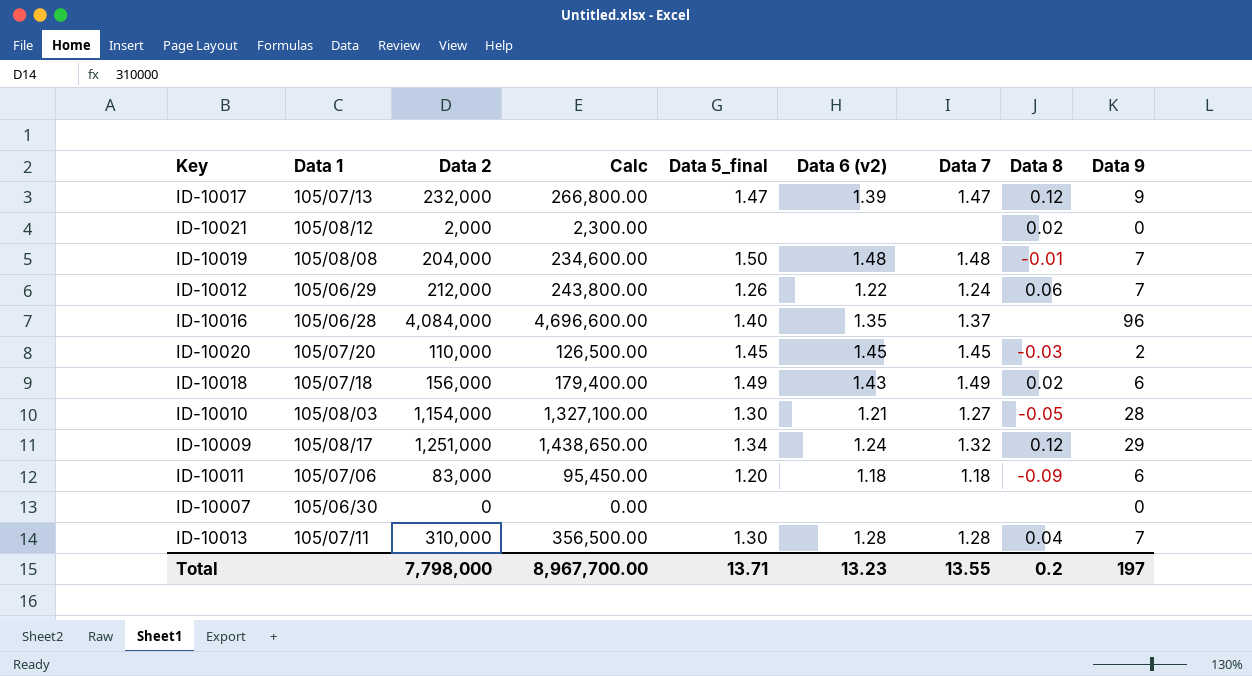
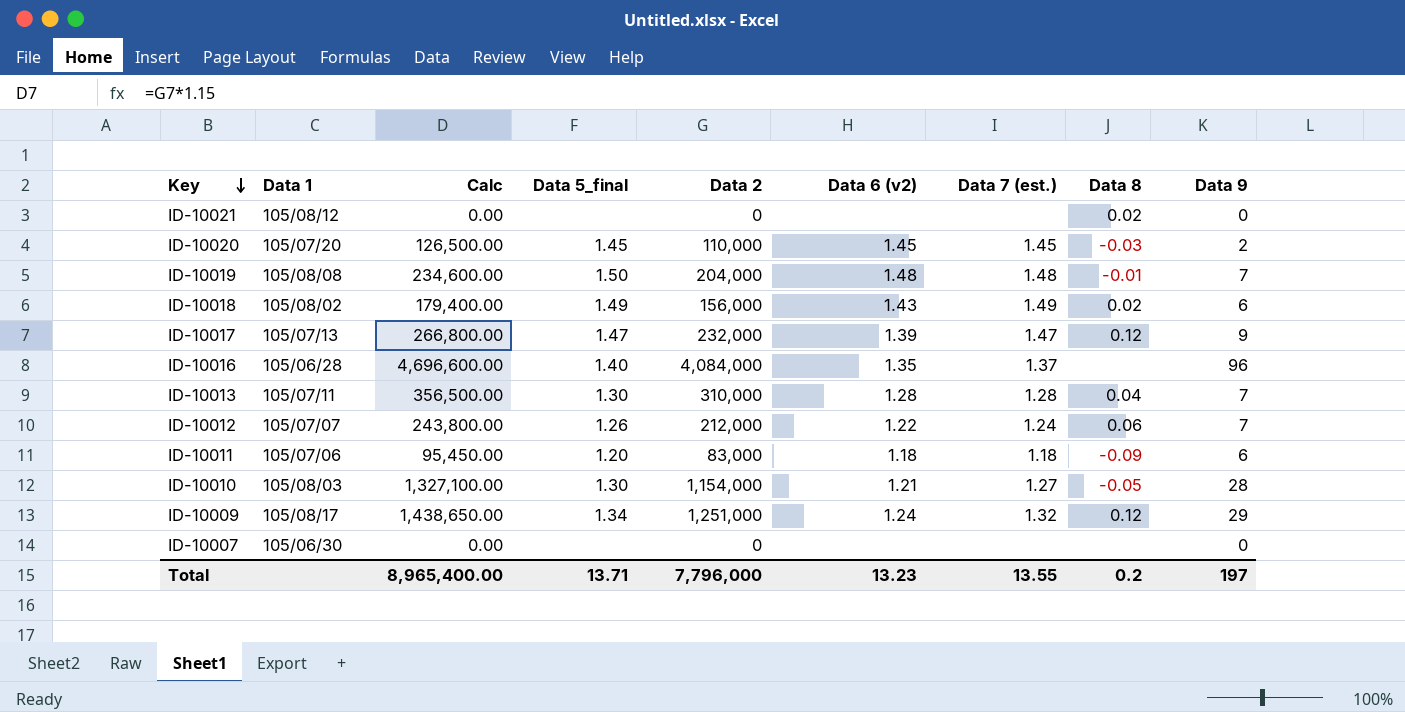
row order: none -> Key descending
column Data 2 | position: 3 -> 5
column name: Data 7 -> Data 7 (est.)
ID-10021 | Calc: 2,300.00 -> 0.00
ID-10021 | Data 2: 2,000 -> 0
ID-10018 | Data 1: 105/07/18 -> 105/08/02
ID-10012 | Data 1: 105/06/29 -> 105/07/07
Total | Calc: 8,967,700.00 -> 8,965,400.00
Total | Data 2: 7,798,000 -> 7,796,000

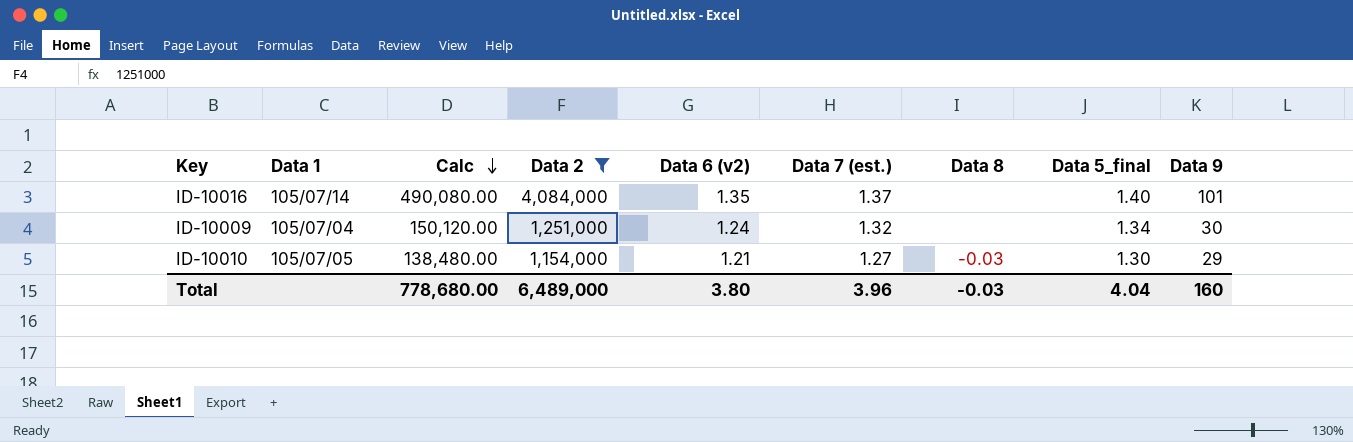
filter: none -> Data 2 >= 1,154,000
row order: Key descending -> Calc descending
column Calc | formula: [Data 2] * 1.15 -> [Data 2] * 0.12
column Data 5_final | position: 4 -> 8
ID-10016 | Data 1: 105/06/28 -> 105/07/14
ID-10016 | Data 9: 96 -> 101
ID-10009 | Data 1: 105/08/17 -> 105/07/04
ID-10009 | Data 8: 0.12 -> none
ID-10009 | Data 9: 29 -> 30
ID-10010 | Data 1: 105/08/03 -> 105/07/05
ID-10010 | Data 8: -0.05 -> -0.03
ID-10010 | Data 9: 28 -> 29
Total | Calc: 8,965,400.00 -> 778,680.00
Total | Data 2: 7,796,000 -> 6,489,000
Total | Data 6 (v2): 13.23 -> 3.80
Total | Data 7 (est.): 13.55 -> 3.96
Total | Data 8: 0.2 -> -0.03
Total | Data 5_final: 13.71 -> 4.04
Total | Data 9: 197 -> 160

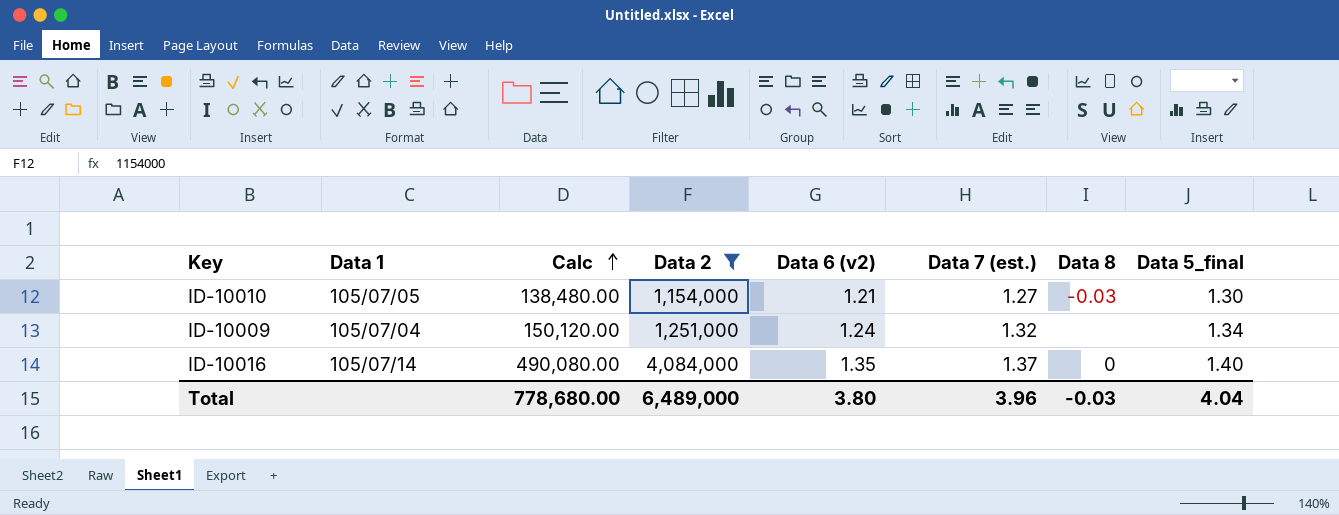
row order: Calc descending -> Calc ascending
column Data 9 | position: 9 -> none
ID-10016 | Data 8: none -> 0

